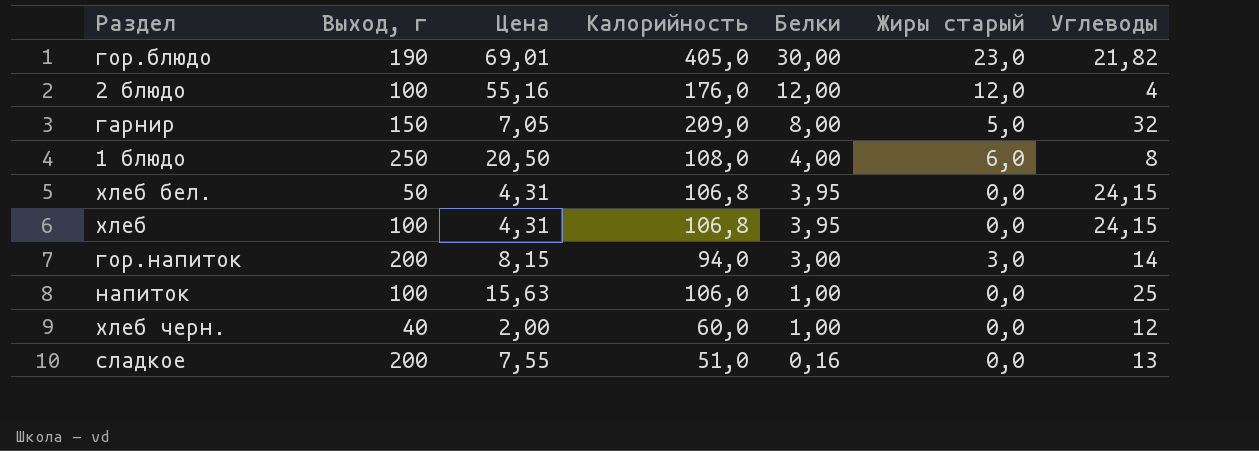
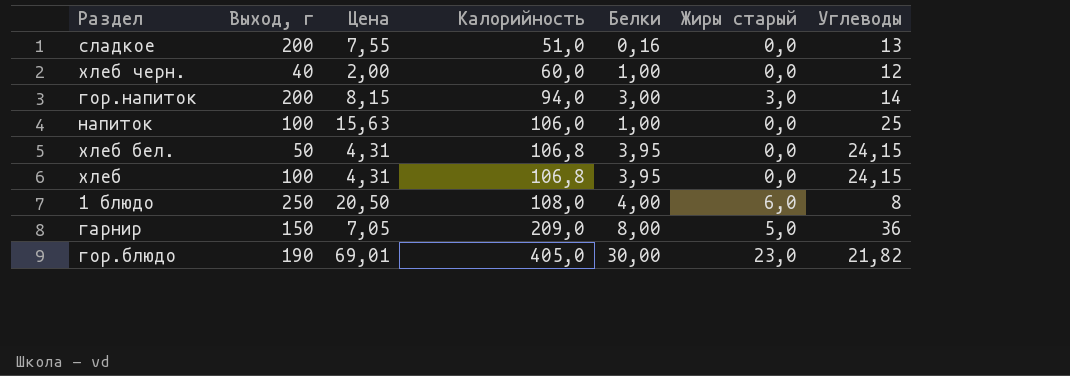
row order: Белки descending -> Калорийность ascending
row 2 блюдо: 100 | 55,16 | 176,0 | 12,00 | 12,0 | 4 -> none
гарнир | Углеводы: 32 -> 36

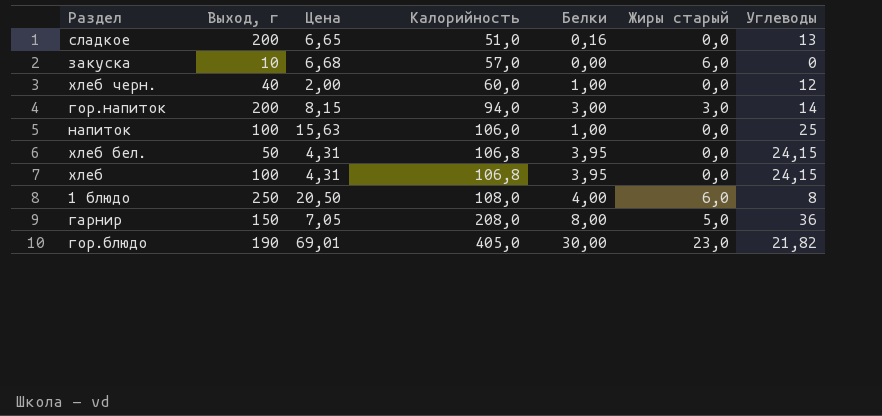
сладкое | Цена: 7,55 -> 6,65
row закуска: none -> 10 | 6,68 | 57,0 | 0,00 | 6,0 | 0
гарнир | Калорийность: 209,0 -> 208,0

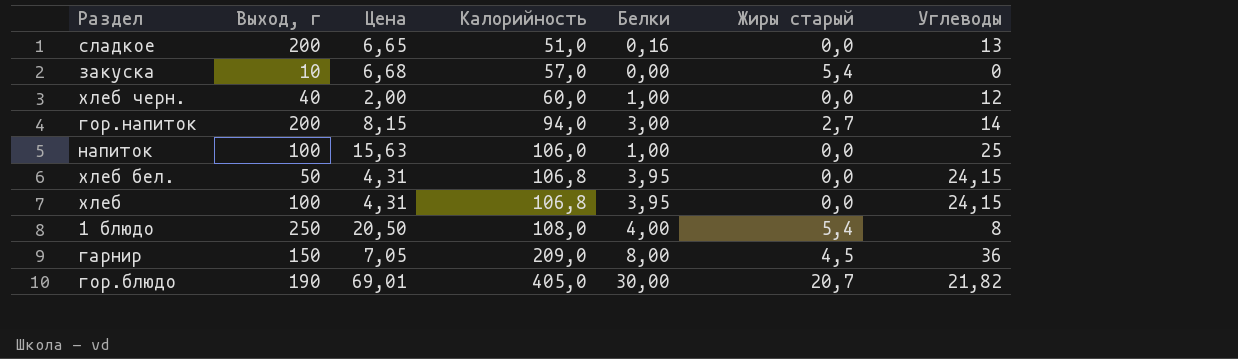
закуска | Жиры старый: 6,0 -> 5,4
гор.напиток | Жиры старый: 3,0 -> 2,7
1 блюдо | Жиры старый: 6,0 -> 5,4
гарнир | Калорийность: 208,0 -> 209,0
гарнир | Жиры старый: 5,0 -> 4,5
гор.блюдо | Жиры старый: 23,0 -> 20,7

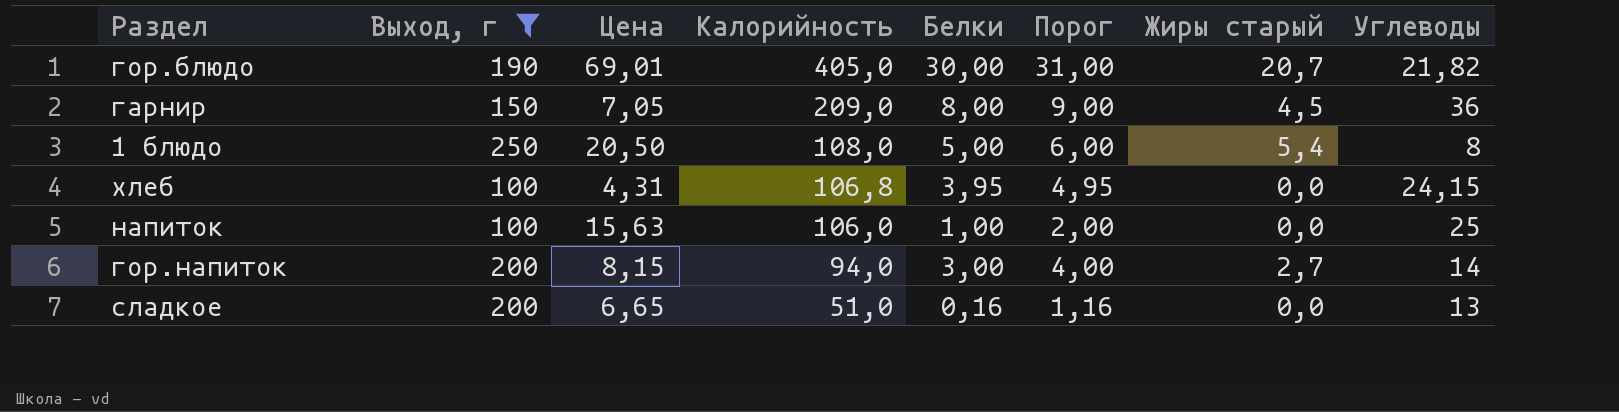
filter: none -> Выход, г >= 100
row order: Калорийность ascending -> Калорийность descending
column Порог | formula: none -> [Белки] + 1
1 блюдо | Белки: 4,00 -> 5,00

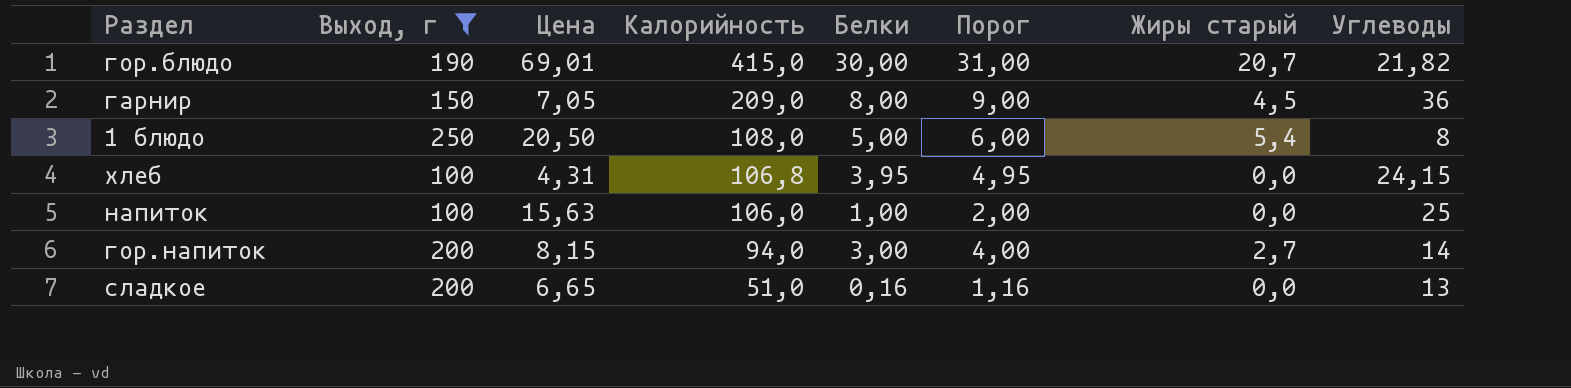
гор.блюдо | Калорийность: 405,0 -> 415,0

